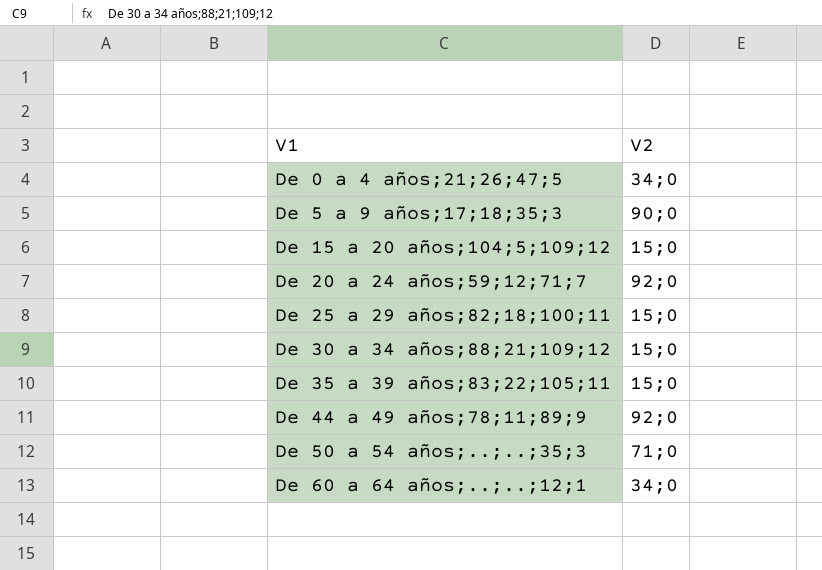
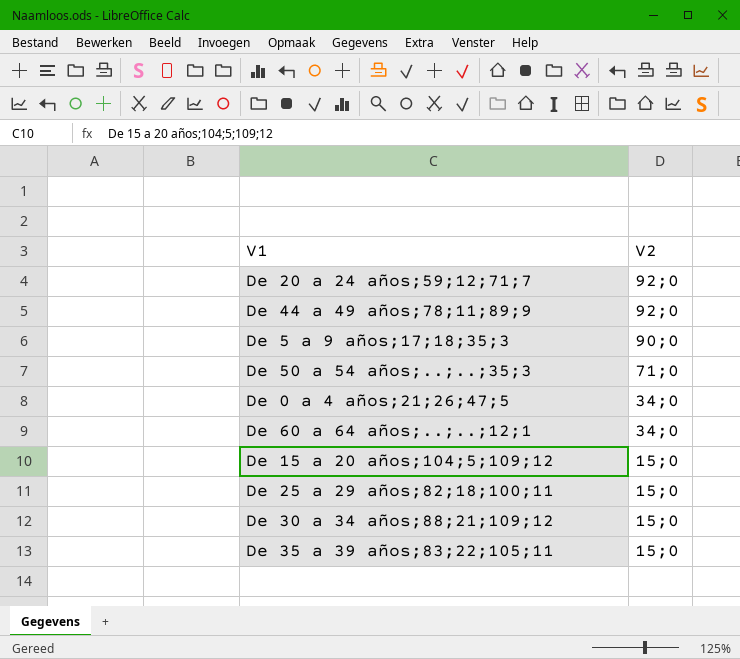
row order: V1 ascending -> V2 descending

